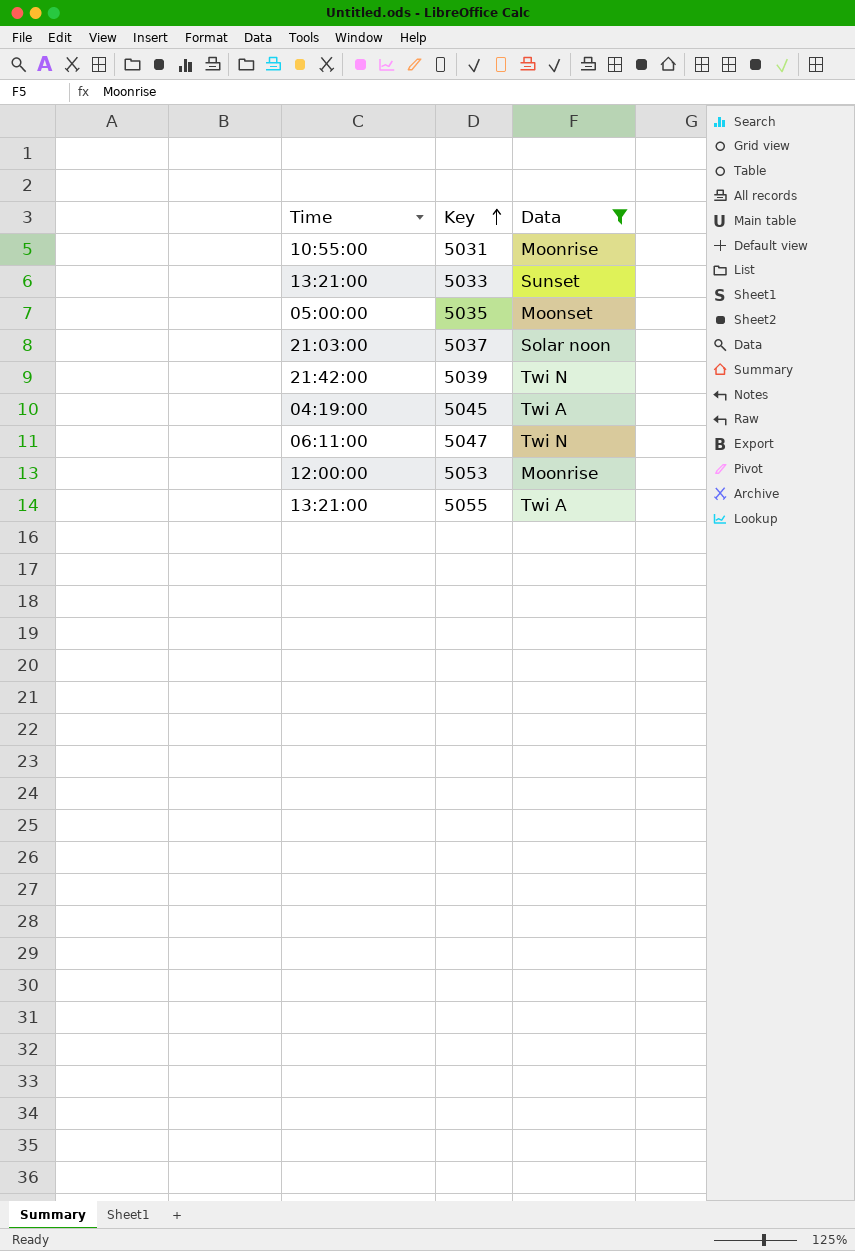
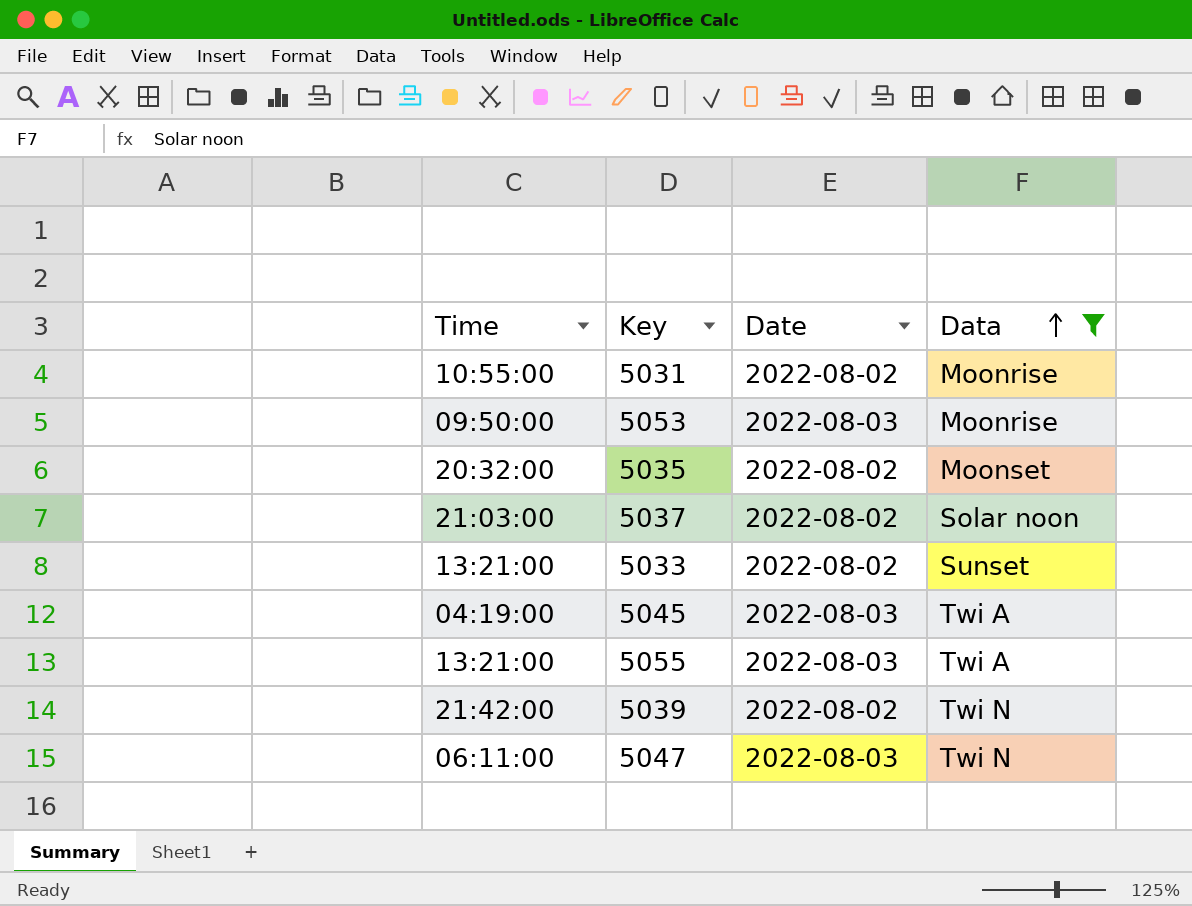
row order: Key ascending -> Data ascending
column Date | position: none -> 3
5053 | Time: 12:00:00 -> 09:50:00
5035 | Time: 05:00:00 -> 20:32:00

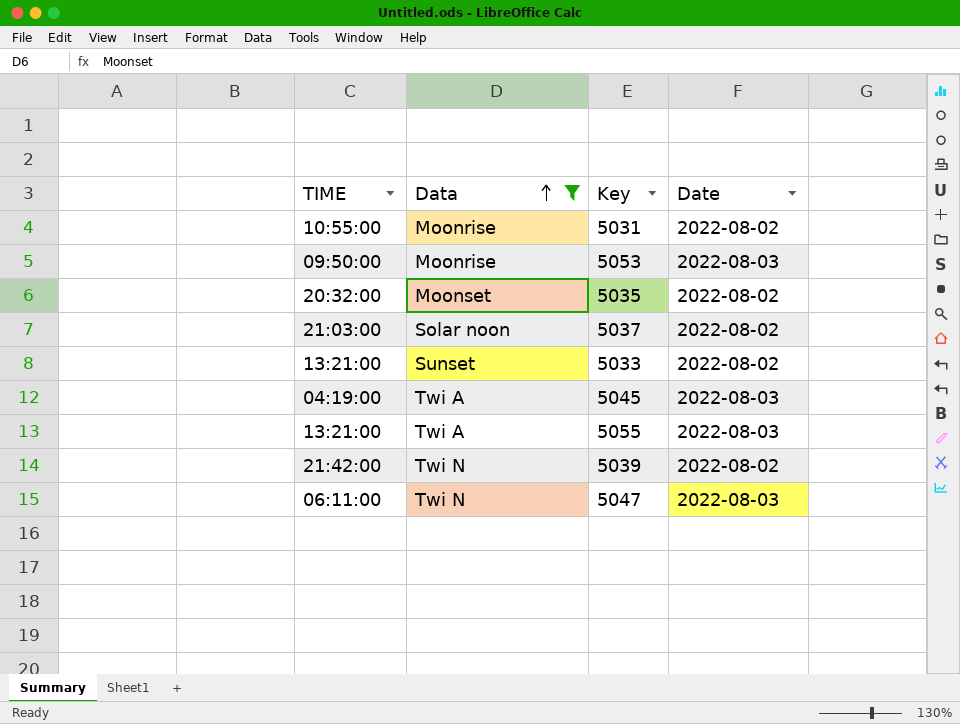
column name: Time -> TIME
column Data | position: 4 -> 2

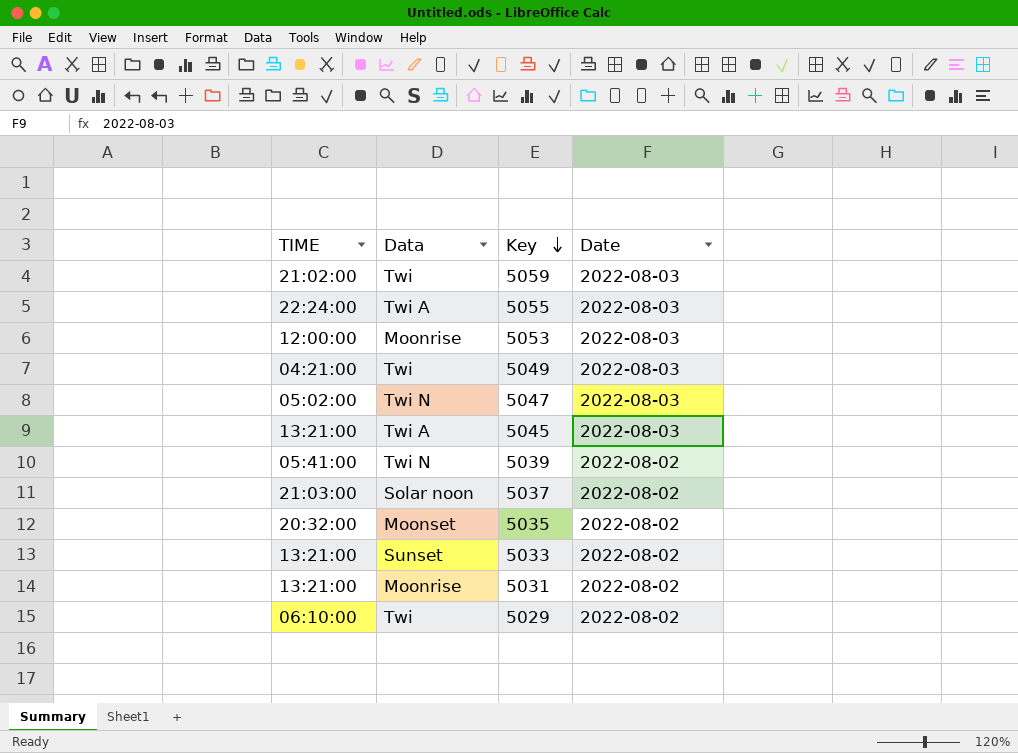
filter: Data != Twi -> none
row order: Data ascending -> Key descending
5055 | TIME: 13:21:00 -> 22:24:00
5053 | TIME: 09:50:00 -> 12:00:00
5047 | TIME: 06:11:00 -> 05:02:00
5045 | TIME: 04:19:00 -> 13:21:00
5039 | TIME: 21:42:00 -> 05:41:00
5031 | TIME: 10:55:00 -> 13:21:00

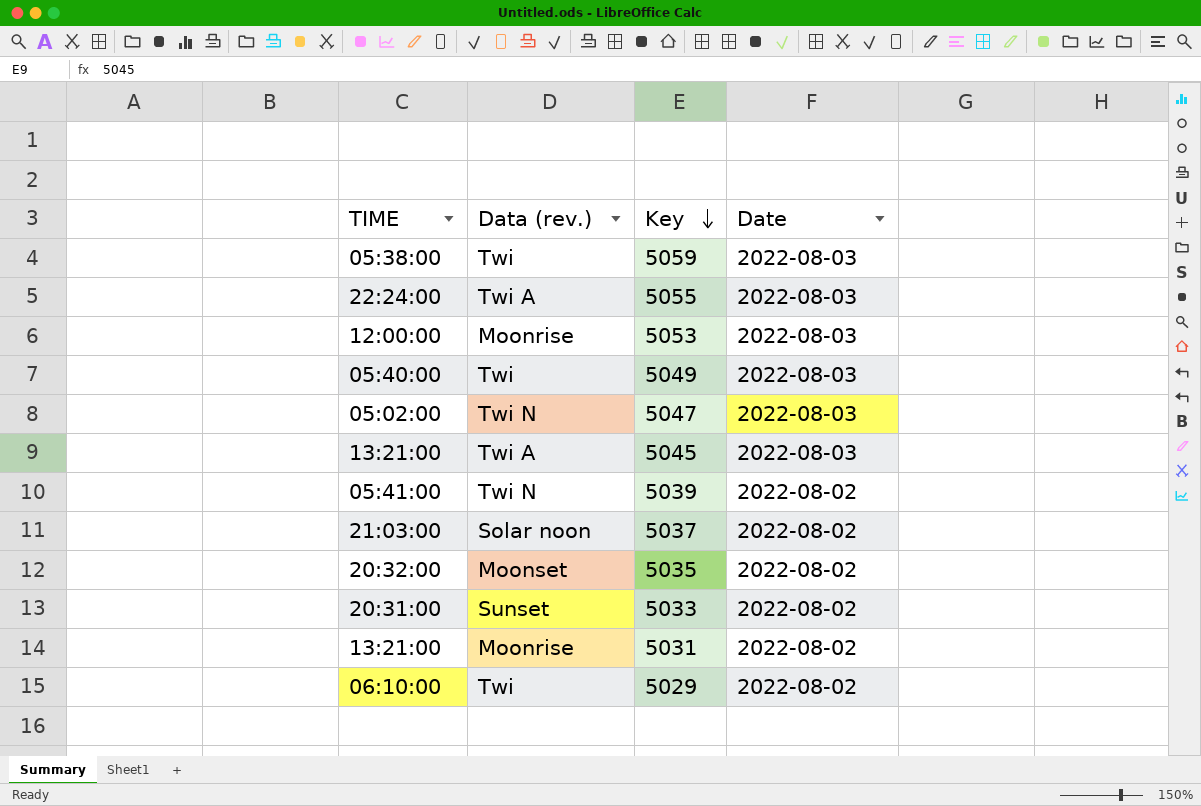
column name: Data -> Data (rev.)
5059 | TIME: 21:02:00 -> 05:38:00
5049 | TIME: 04:21:00 -> 05:40:00
5033 | TIME: 13:21:00 -> 20:31:00

